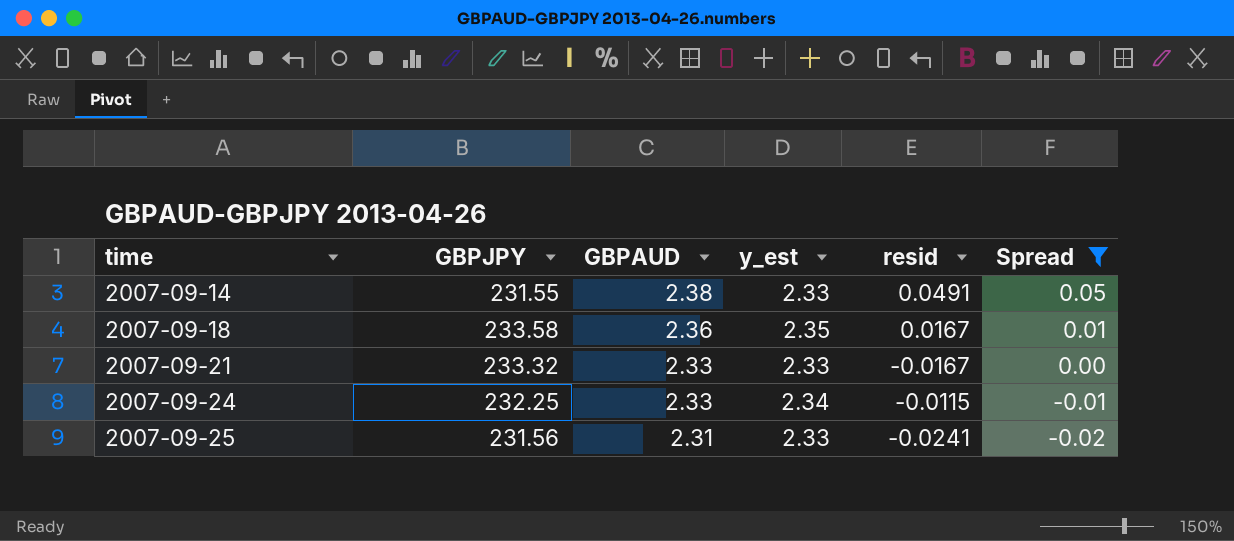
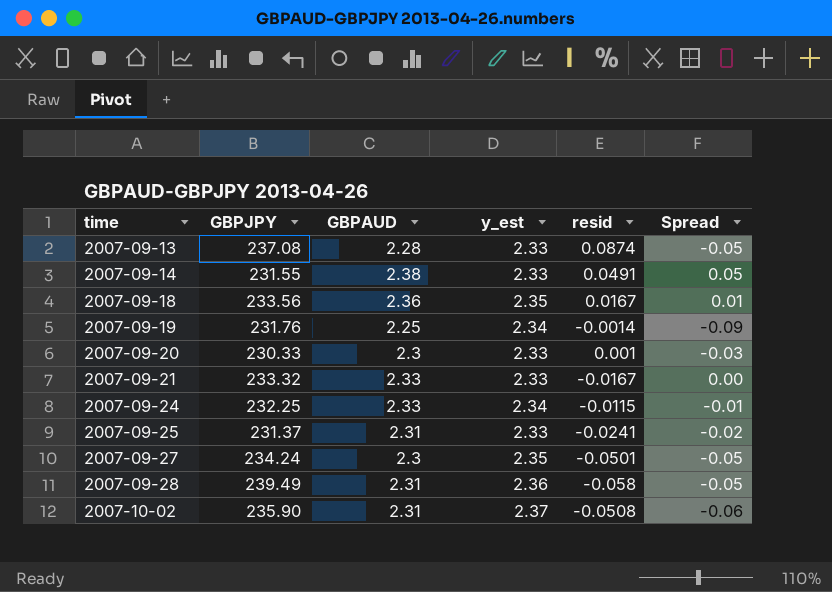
filter: Spread >= -0.02 -> none
2007-09-18 | GBPJPY: 233.58 -> 233.56
2007-09-25 | GBPJPY: 231.56 -> 231.37

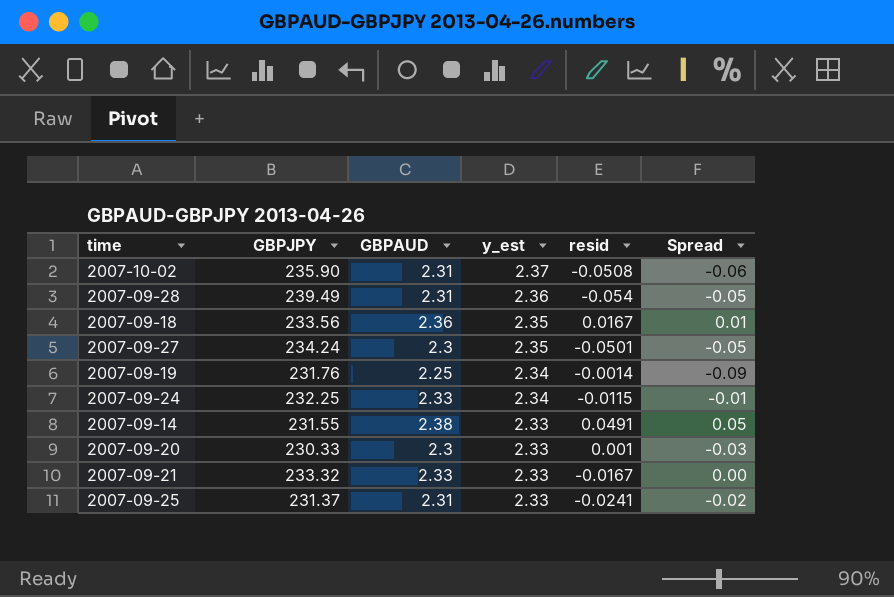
row order: time ascending -> y_est descending
row 2007-09-13: 237.08 | 2.28 | 2.33 | 0.0874 | -0.05 -> none
2007-09-28 | resid: -0.058 -> -0.054

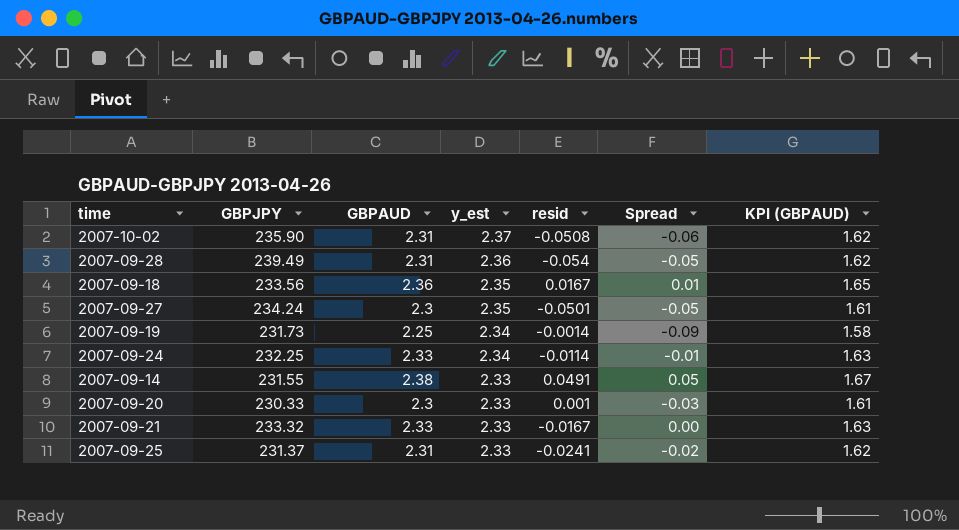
column KPI (GBPAUD) | formula: none -> [GBPAUD] * 0.7
2007-09-19 | GBPJPY: 231.76 -> 231.73
2007-09-24 | resid: -0.0115 -> -0.0114

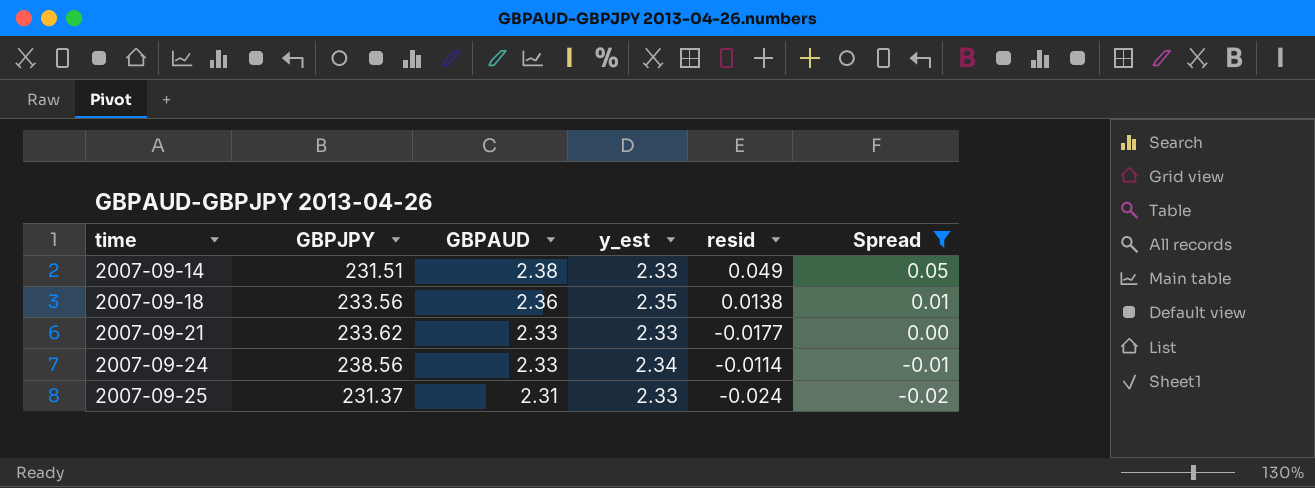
filter: none -> Spread >= -0.02
row order: y_est descending -> time ascending
column KPI (GBPAUD) | formula: [GBPAUD] * 0.7 -> none
2007-09-14 | GBPJPY: 231.55 -> 231.51
2007-09-14 | resid: 0.0491 -> 0.049
2007-09-18 | resid: 0.0167 -> 0.0138
2007-09-21 | GBPJPY: 233.32 -> 233.62
2007-09-21 | resid: -0.0167 -> -0.0177
2007-09-24 | GBPJPY: 232.25 -> 238.56
2007-09-25 | resid: -0.0241 -> -0.024

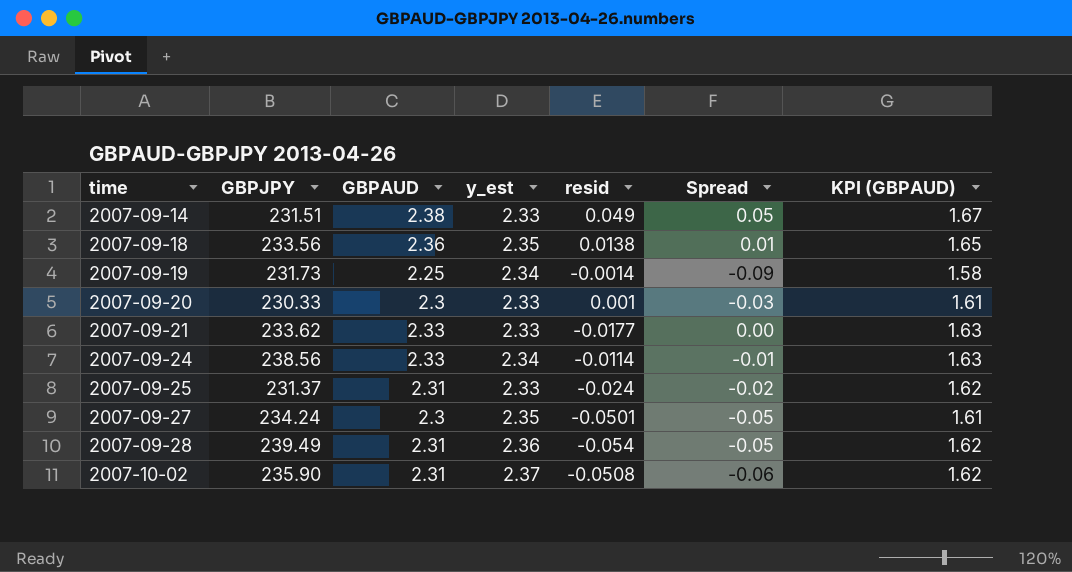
filter: Spread >= -0.02 -> none
column KPI (GBPAUD) | formula: none -> [GBPAUD] * 0.7

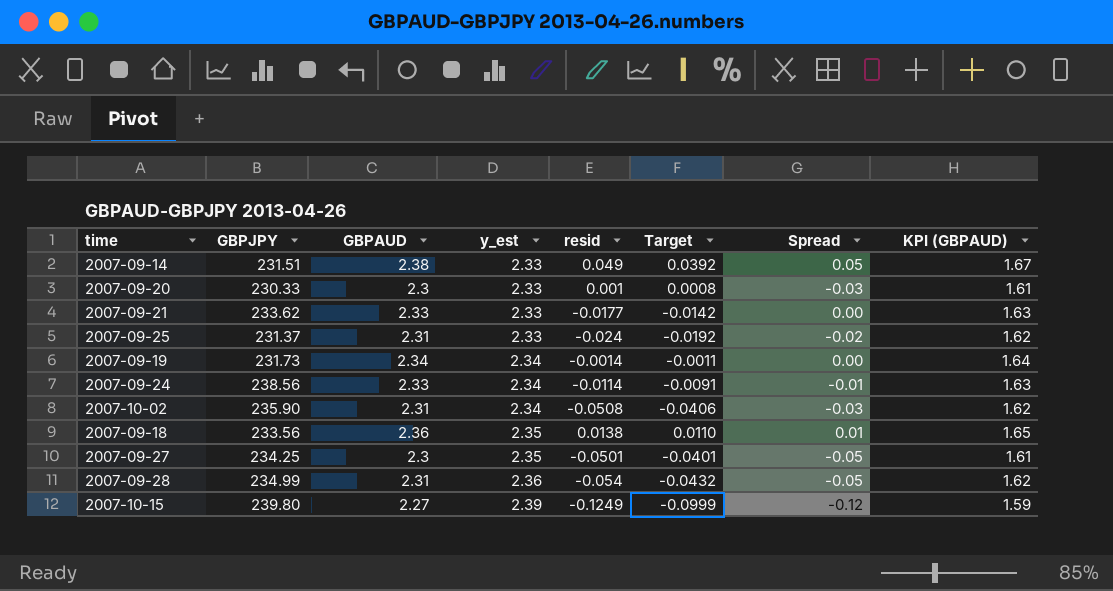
row order: time ascending -> y_est ascending
column Target | formula: none -> [resid] * 0.8
2007-09-19 | GBPAUD: 2.25 -> 2.34
2007-09-19 | Spread: -0.09 -> 0.00
2007-09-19 | KPI (GBPAUD): 1.58 -> 1.64
2007-10-02 | y_est: 2.37 -> 2.34
2007-10-02 | Spread: -0.06 -> -0.03
2007-09-27 | GBPJPY: 234.24 -> 234.25
2007-09-28 | GBPJPY: 239.49 -> 234.99
row 2007-10-15: none -> 239.80 | 2.27 | 2.39 | -0.1249 | -0.0999 | -0.12 | 1.59

